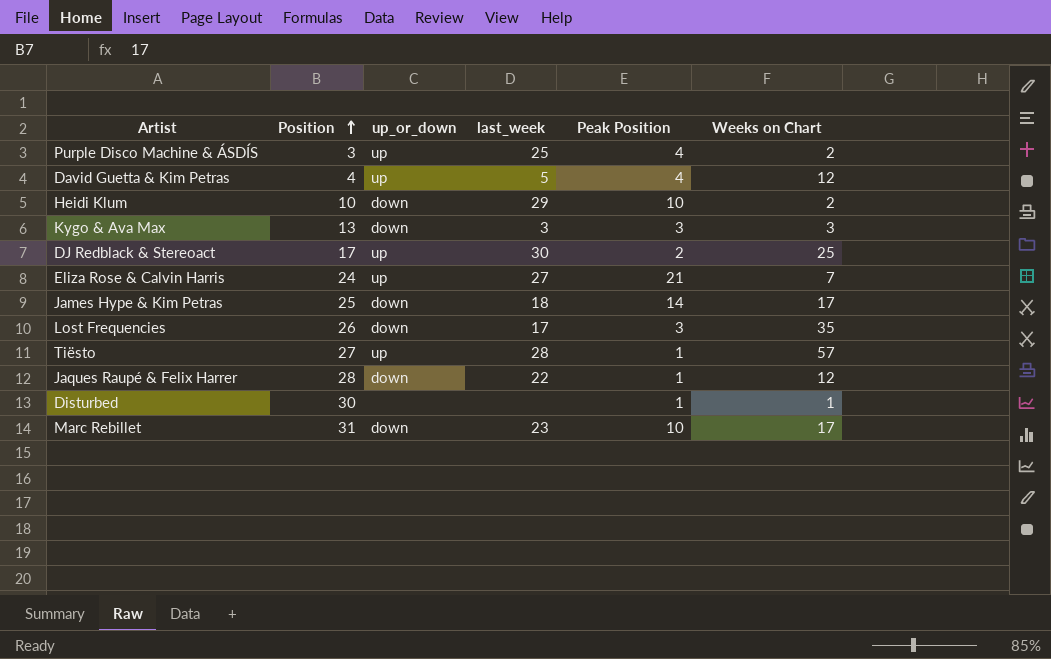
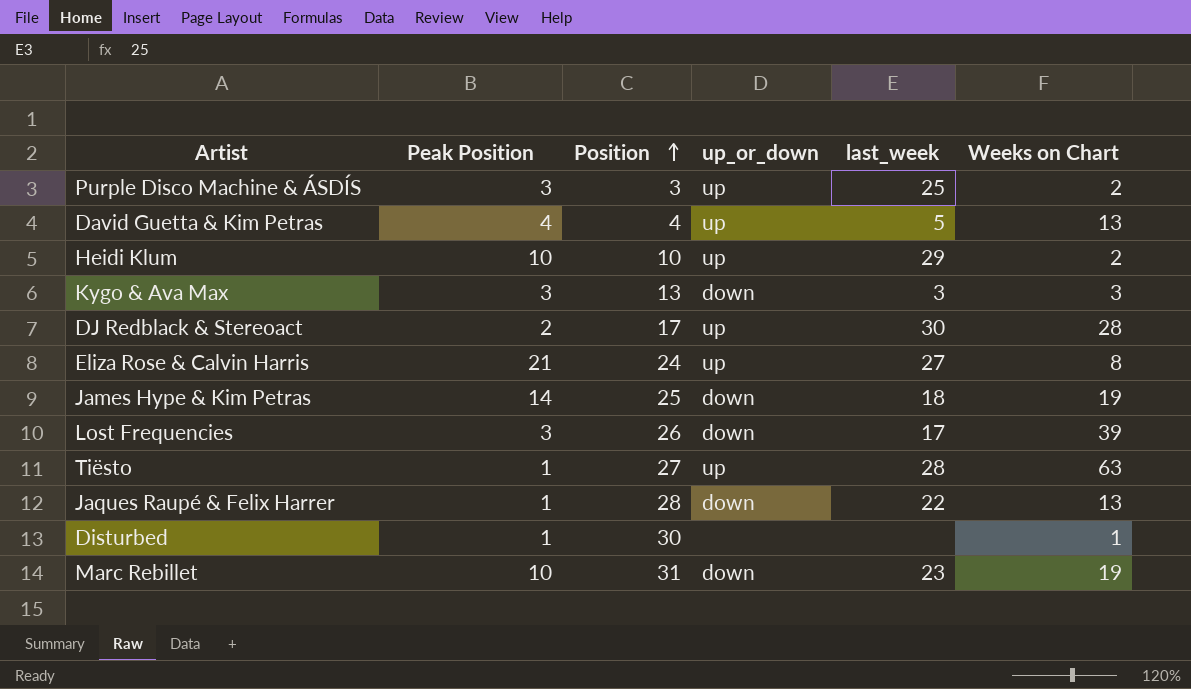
column Peak Position | position: 5 -> 2
Purple Disco Machine & ÁSDÍS | Peak Position: 4 -> 3
David Guetta & Kim Petras | Weeks on Chart: 12 -> 13
Heidi Klum | up_or_down: down -> up
DJ Redblack & Stereoact | Weeks on Chart: 25 -> 28
Eliza Rose & Calvin Harris | Weeks on Chart: 7 -> 8
James Hype & Kim Petras | Weeks on Chart: 17 -> 19
Lost Frequencies | Weeks on Chart: 35 -> 39
Tiësto | Weeks on Chart: 57 -> 63
Jaques Raupé & Felix Harrer | Weeks on Chart: 12 -> 13
Marc Rebillet | Weeks on Chart: 17 -> 19

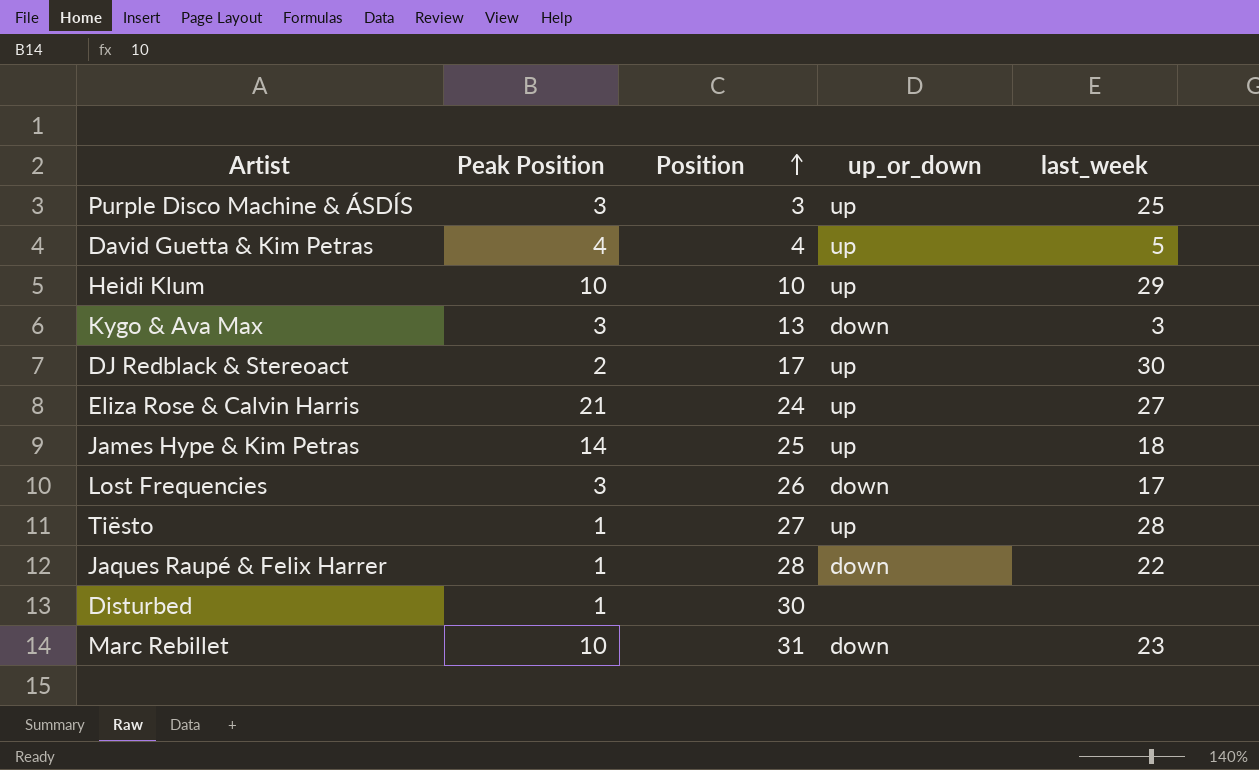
column Weeks on Chart | position: 6 -> none
James Hype & Kim Petras | up_or_down: down -> up

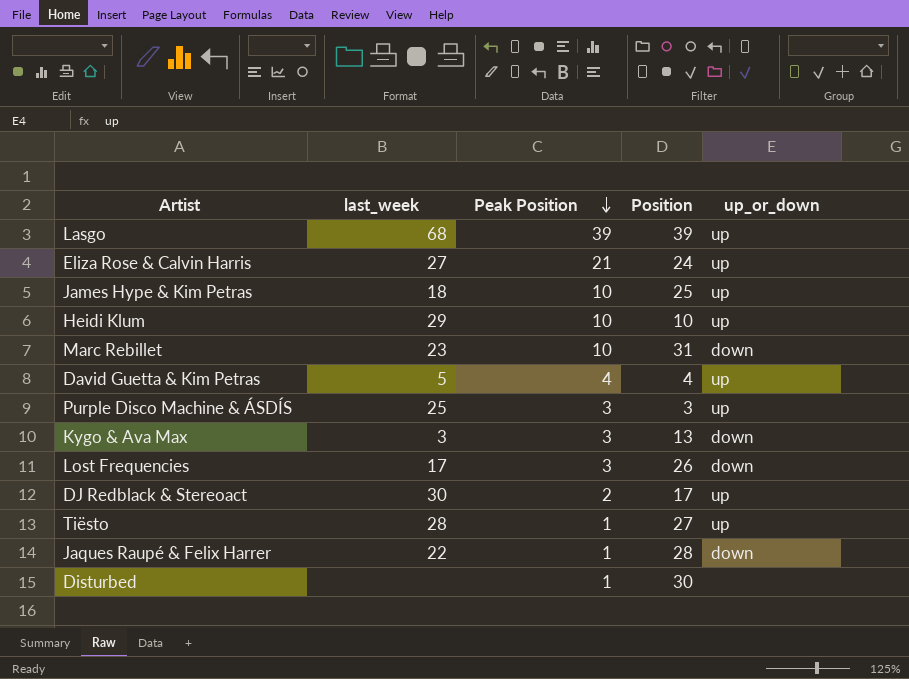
row order: Position ascending -> Peak Position descending
column last_week | position: 5 -> 2
row Lasgo: none -> 68 | 39 | 39 | up
James Hype & Kim Petras | Peak Position: 14 -> 10

